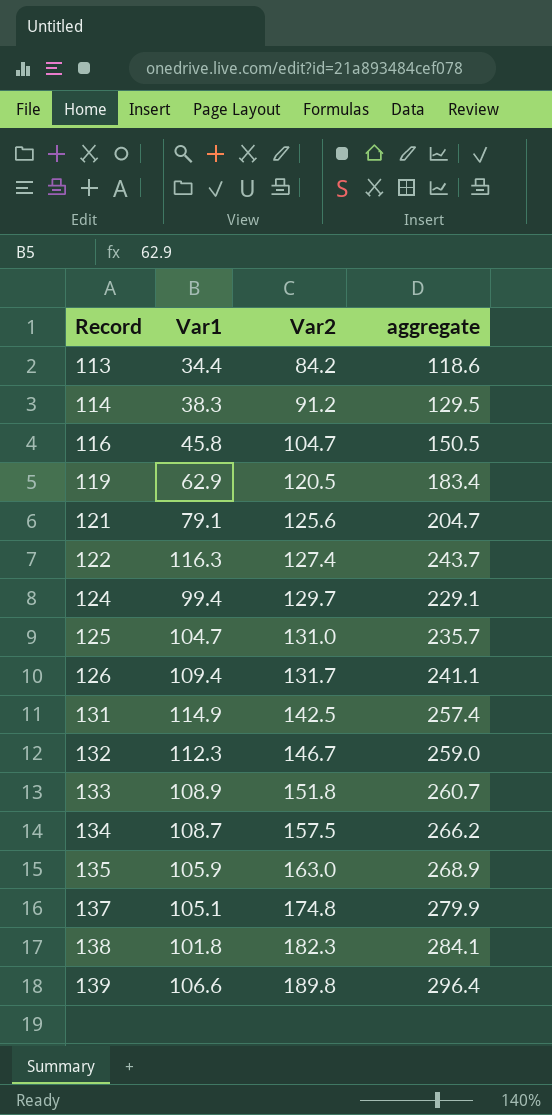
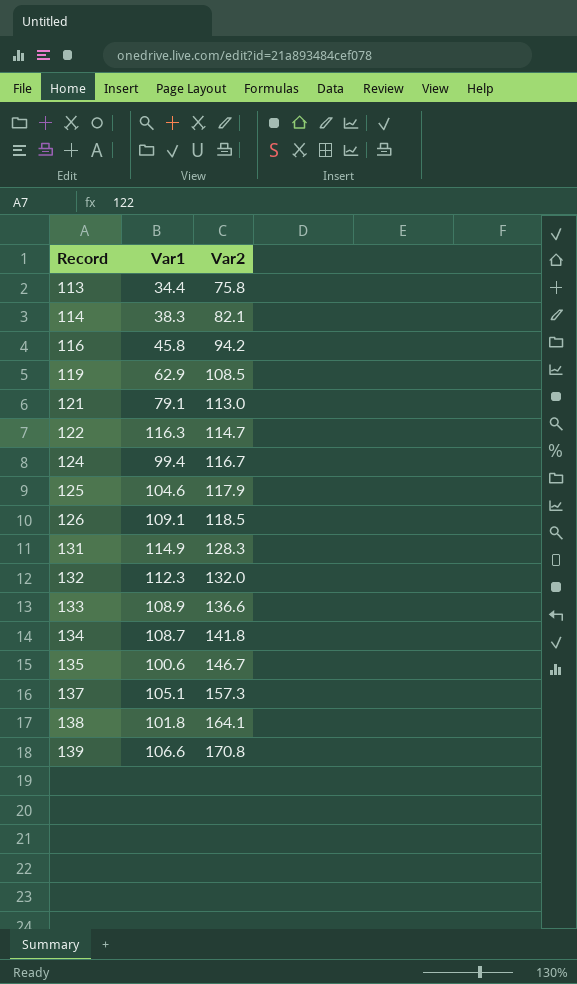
column aggregate | formula: [Var1] + [Var2] -> none
113 | Var2: 84.2 -> 75.8
114 | Var2: 91.2 -> 82.1
116 | Var2: 104.7 -> 94.2
119 | Var2: 120.5 -> 108.5
121 | Var2: 125.6 -> 113.0
122 | Var2: 127.4 -> 114.7
124 | Var2: 129.7 -> 116.7
125 | Var1: 104.7 -> 104.6
125 | Var2: 131.0 -> 117.9
126 | Var1: 109.4 -> 109.1
126 | Var2: 131.7 -> 118.5
131 | Var2: 142.5 -> 128.3
132 | Var2: 146.7 -> 132.0
133 | Var2: 151.8 -> 136.6
134 | Var2: 157.5 -> 141.8
135 | Var1: 105.9 -> 100.6
135 | Var2: 163.0 -> 146.7
137 | Var2: 174.8 -> 157.3
138 | Var2: 182.3 -> 164.1
139 | Var2: 189.8 -> 170.8

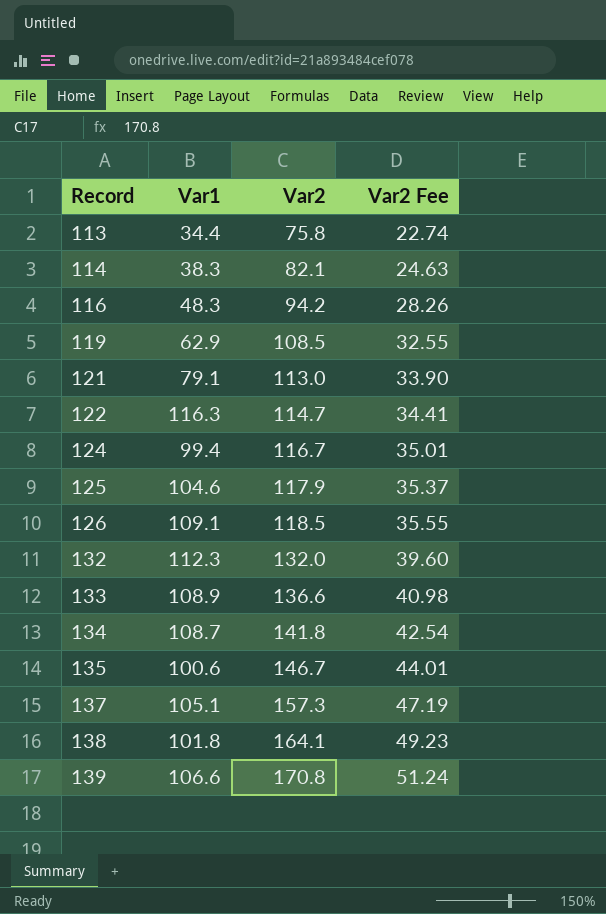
column Var2 Fee | formula: none -> [Var2] * 0.3
row 131: 114.9 | 128.3 -> none
116 | Var1: 45.8 -> 48.3

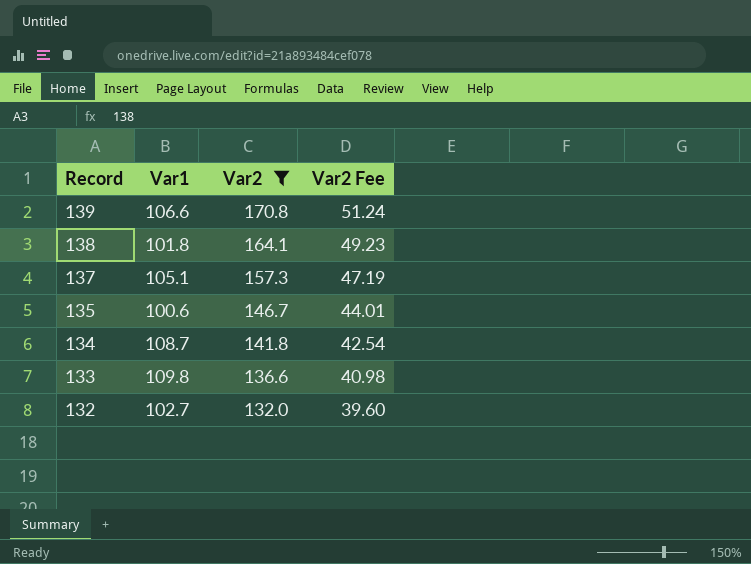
filter: none -> Var2 >= 132.0
row order: Record ascending -> Record descending
133 | Var1: 108.9 -> 109.8
132 | Var1: 112.3 -> 102.7

